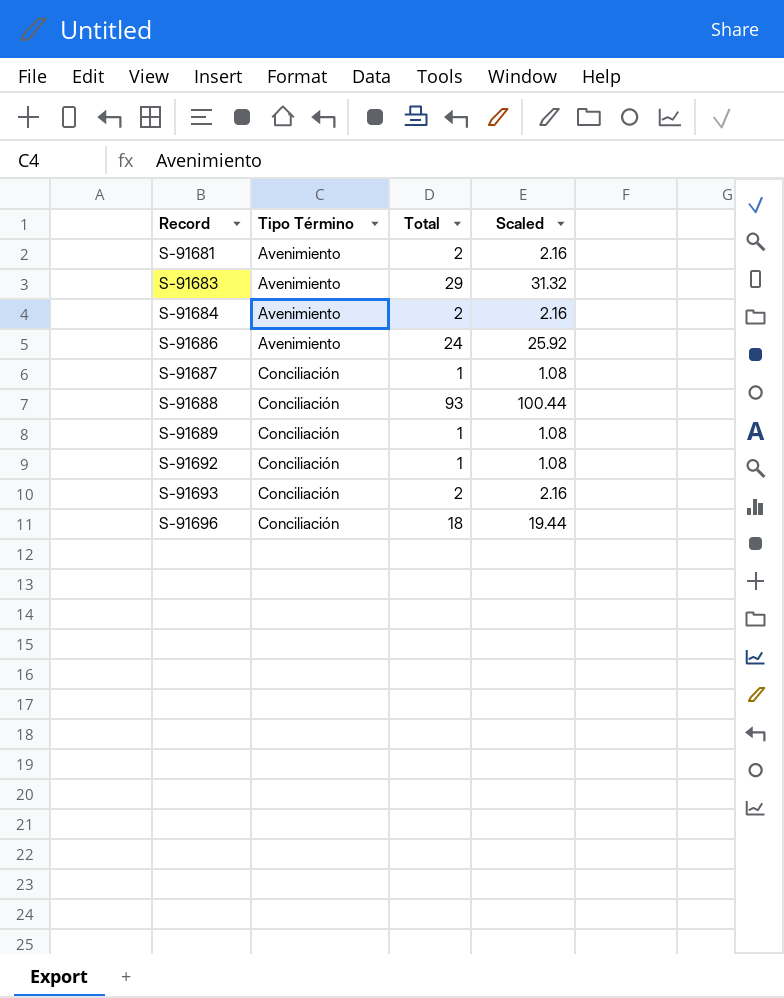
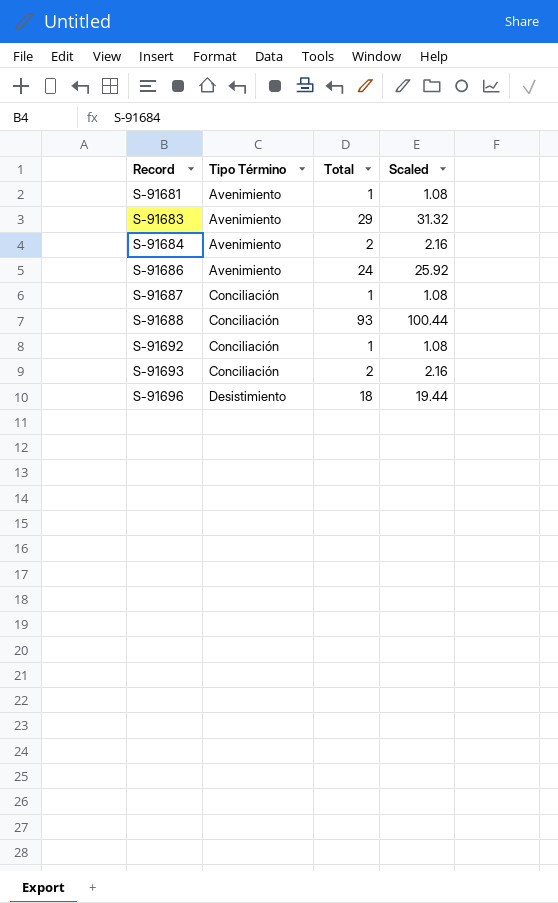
row S-91689: Conciliación | 1 | 1.08 -> none
S-91681 | Total: 2 -> 1
S-91681 | Scaled: 2.16 -> 1.08
S-91696 | Tipo Término: Conciliación -> Desistimiento

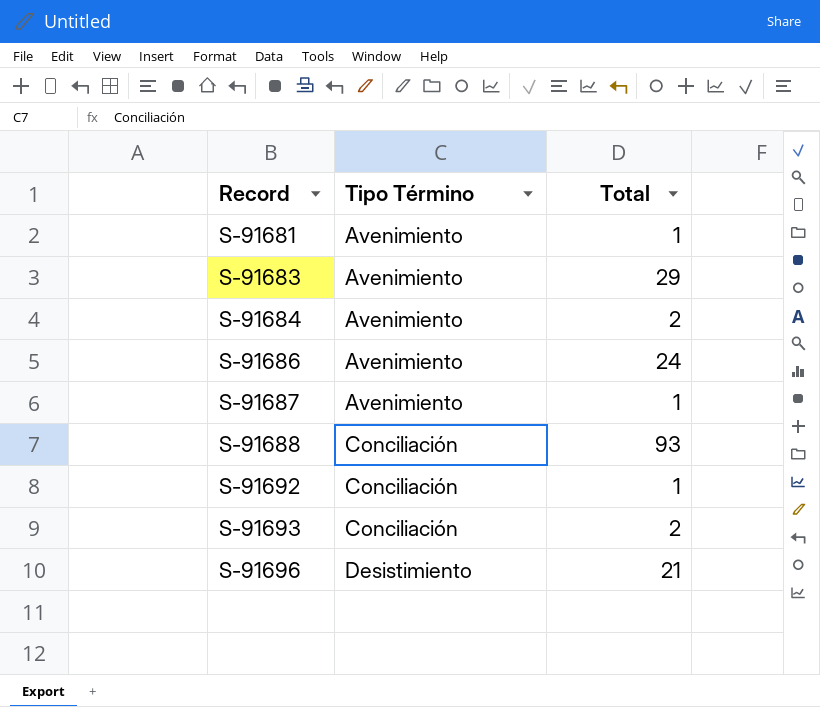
column Scaled | formula: [Total] * 1.08 -> none
S-91687 | Tipo Término: Conciliación -> Avenimiento
S-91696 | Total: 18 -> 21

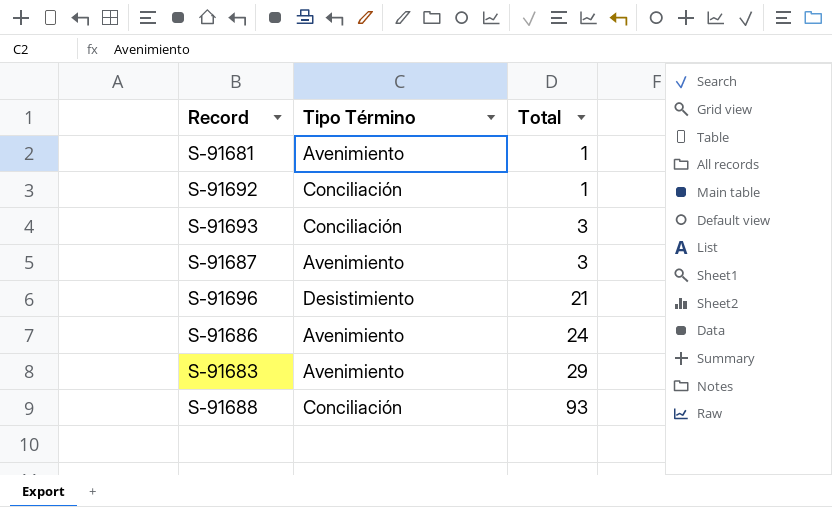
row order: Record ascending -> Total ascending
row S-91684: Avenimiento | 2 -> none
S-91693 | Total: 2 -> 3
S-91687 | Total: 1 -> 3

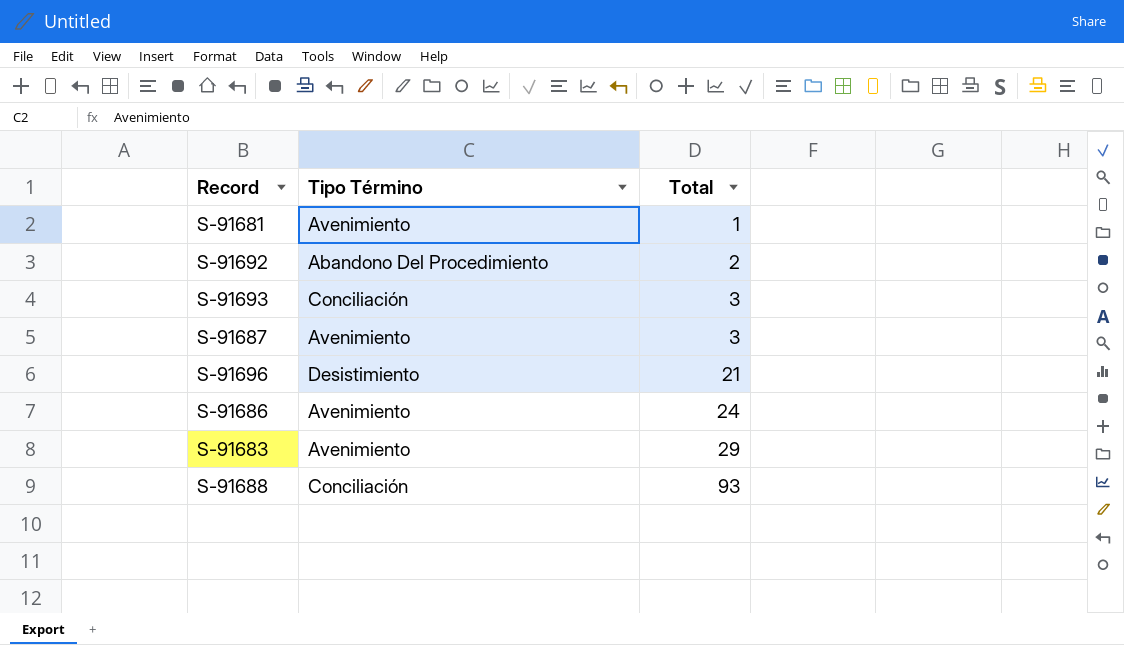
S-91692 | Tipo Término: Conciliación -> Abandono Del Procedimiento
S-91692 | Total: 1 -> 2

